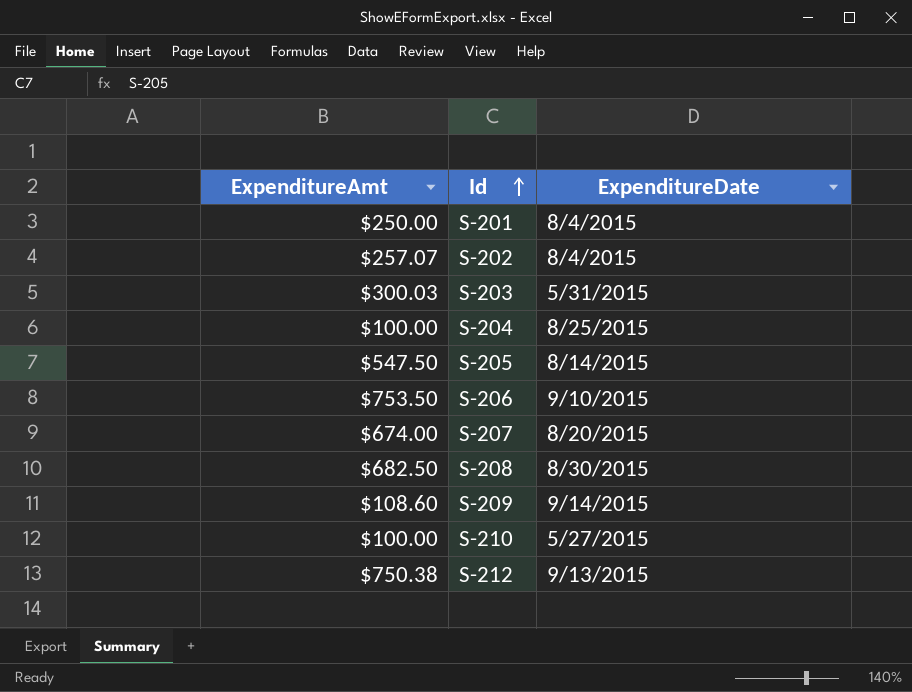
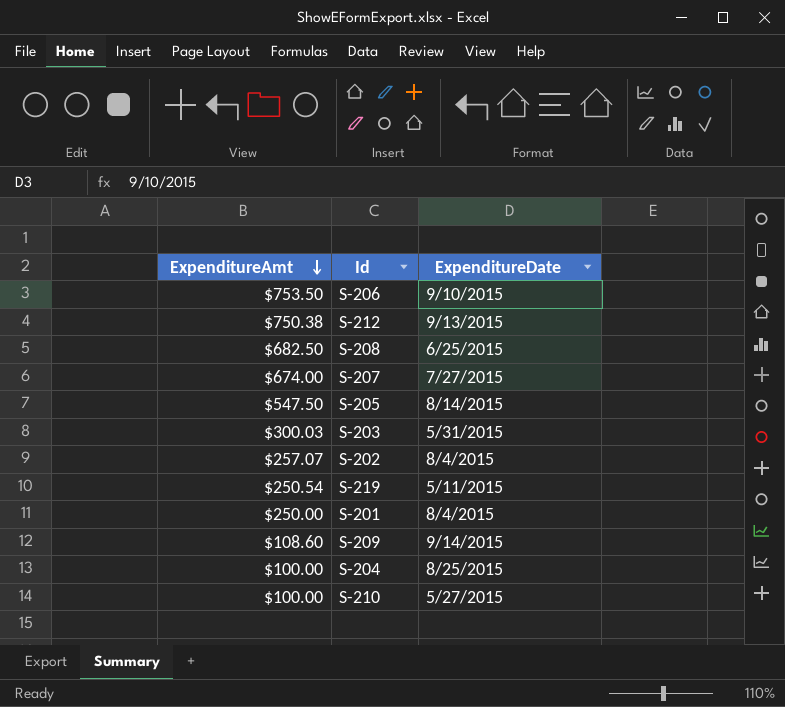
row order: Id ascending -> ExpenditureAmt descending
S-208 | ExpenditureDate: 8/30/2015 -> 6/25/2015
S-207 | ExpenditureDate: 8/20/2015 -> 7/27/2015
row S-219: none -> $250.54 | 5/11/2015

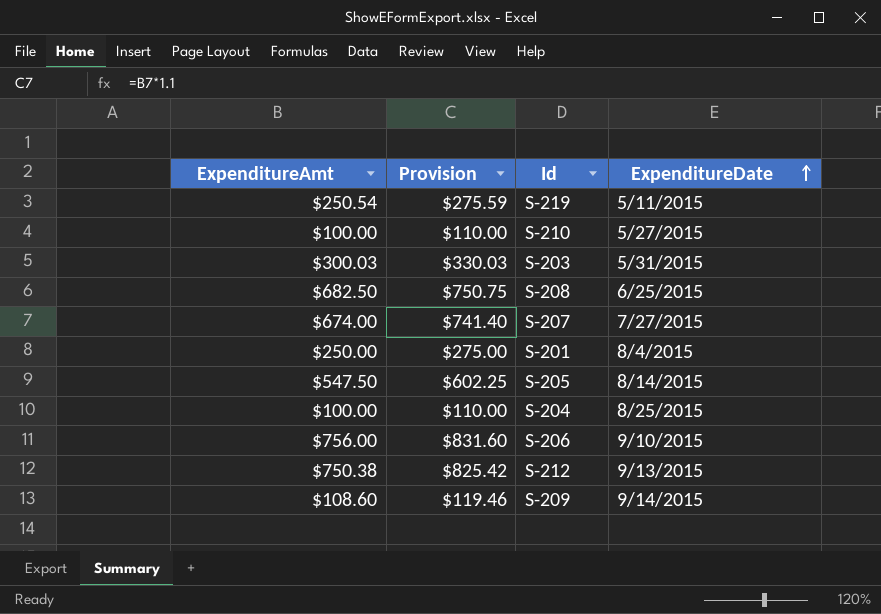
row order: ExpenditureAmt descending -> ExpenditureDate ascending
column Provision | formula: none -> [ExpenditureAmt] * 1.1
row S-202: $257.07 | 8/4/2015 -> none
S-206 | ExpenditureAmt: $753.50 -> $756.00

